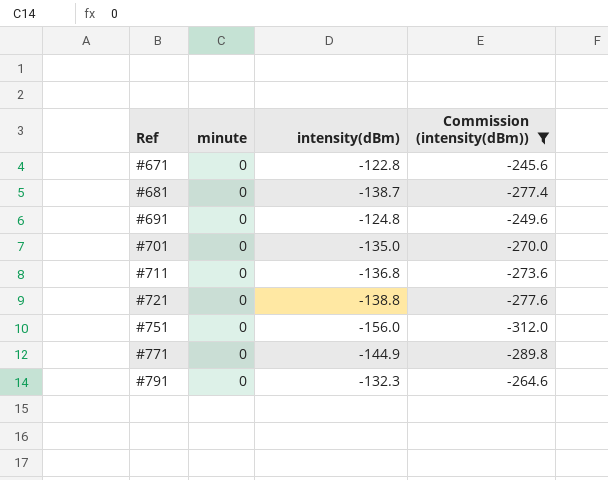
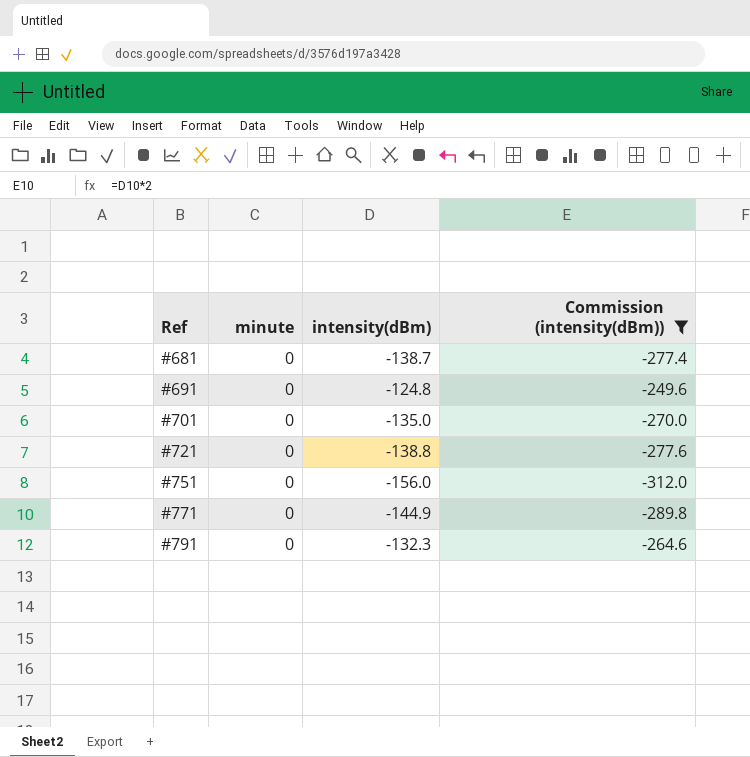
row #671: 0 | -122.8 | -245.6 -> none
row #711: 0 | -136.8 | -273.6 -> none

